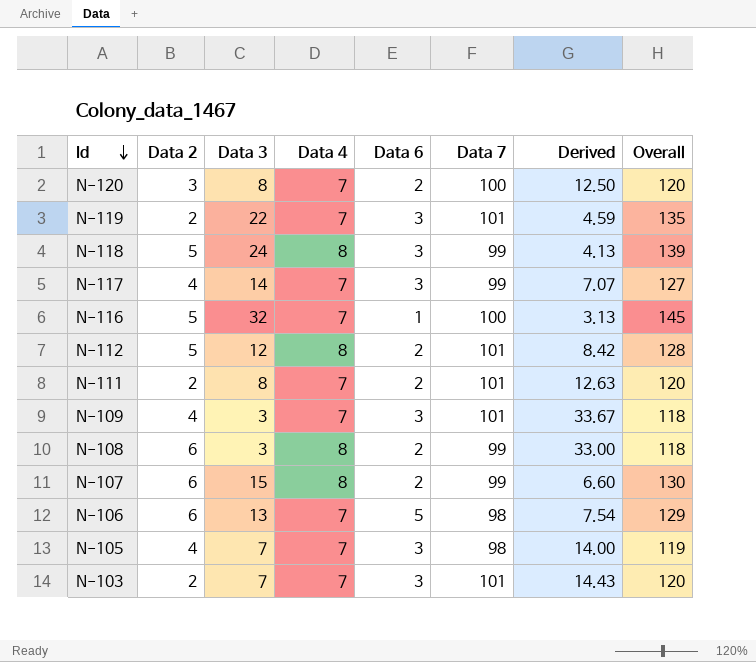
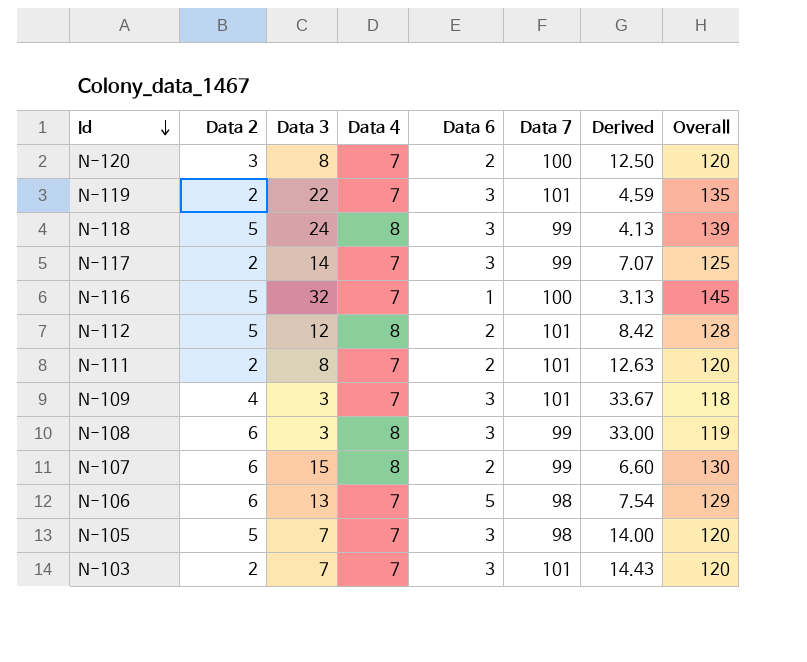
N-117 | Data 2: 4 -> 2
N-117 | Overall: 127 -> 125
N-108 | Data 6: 2 -> 3
N-108 | Overall: 118 -> 119
N-105 | Data 2: 4 -> 5
N-105 | Overall: 119 -> 120

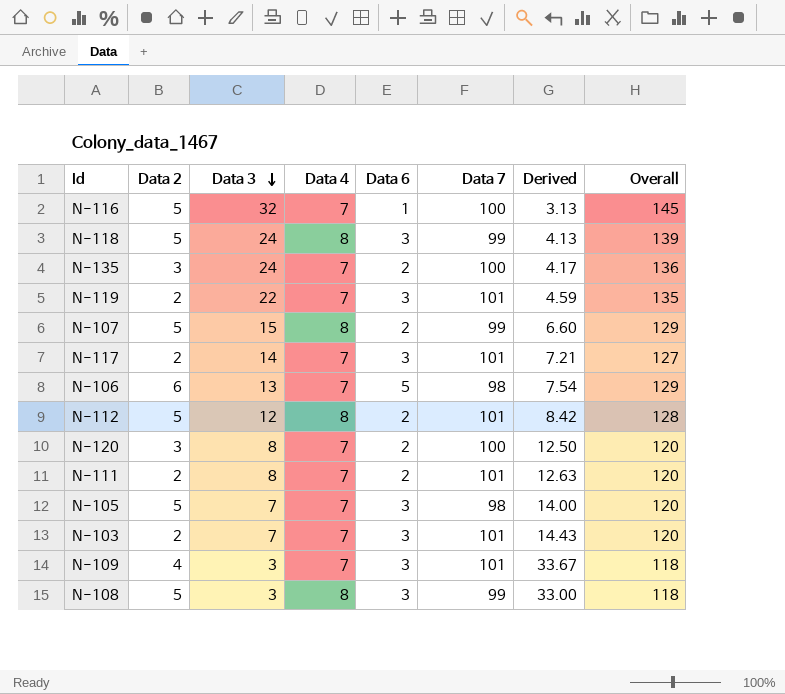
row order: Id descending -> Data 3 descending
row N-135: none -> 3 | 24 | 7 | 2 | 100 | 4.17 | 136
N-107 | Data 2: 6 -> 5
N-107 | Overall: 130 -> 129
N-117 | Data 7: 99 -> 101
N-117 | Derived: 7.07 -> 7.21
N-117 | Overall: 125 -> 127
N-108 | Data 2: 6 -> 5
N-108 | Overall: 119 -> 118

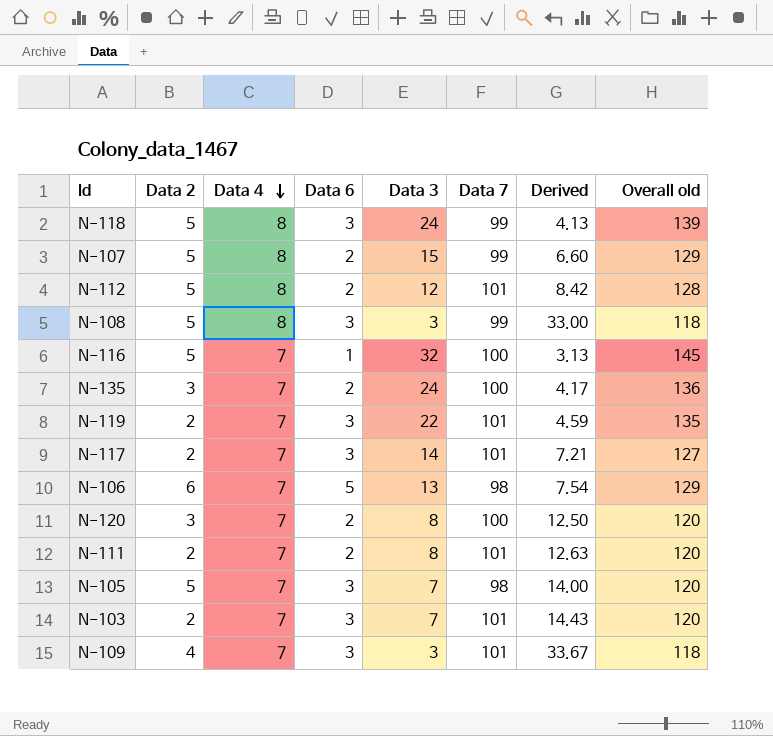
row order: Data 3 descending -> Data 4 descending
column Data 3 | position: 3 -> 5
column name: Overall -> Overall old

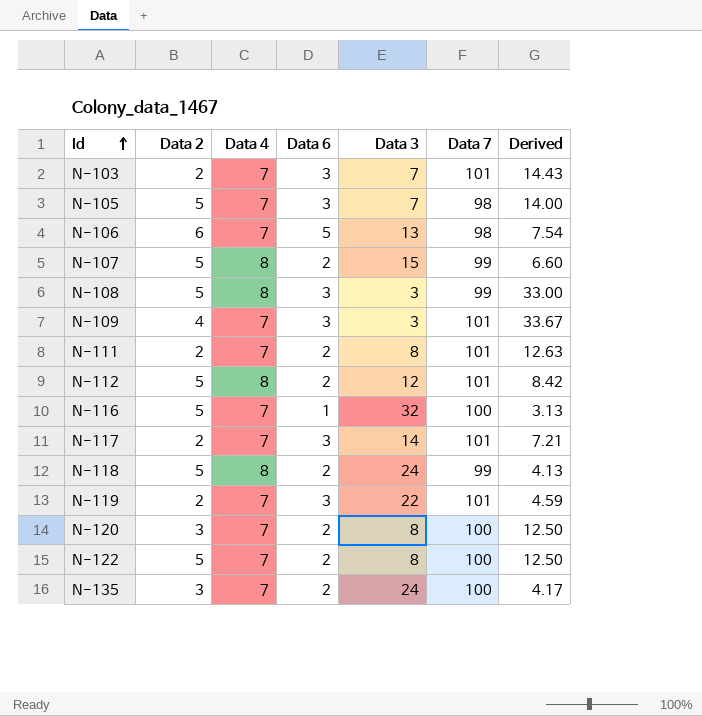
row order: Data 4 descending -> Id ascending
column Overall old | formula: [Data 2] + [Data 4] + [Data 6] + [Data 3] + [Data 7] -> none
N-118 | Data 6: 3 -> 2
row N-122: none -> 5 | 7 | 2 | 8 | 100 | 12.50

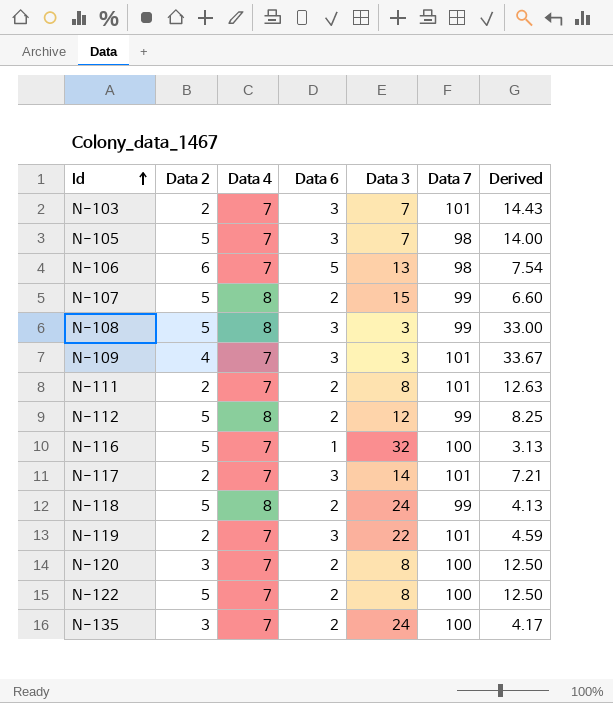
N-112 | Data 7: 101 -> 99
N-112 | Derived: 8.42 -> 8.25

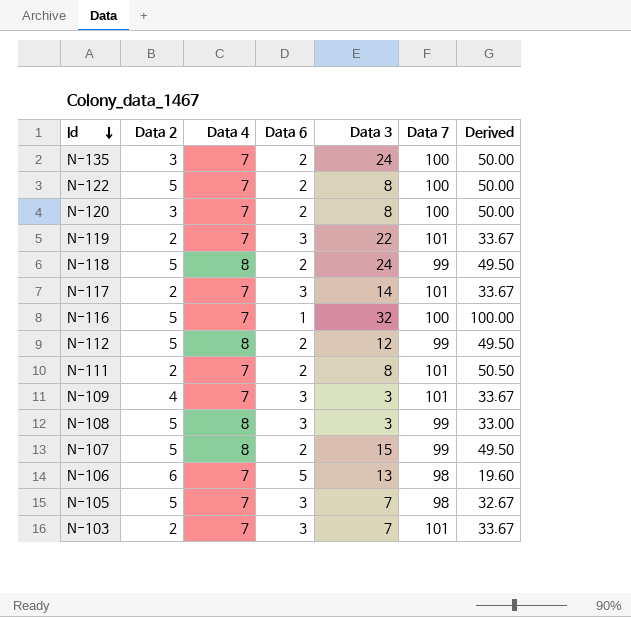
row order: Id ascending -> Id descending
column Derived | formula: [Data 7] / [Data 3] -> [Data 7] / [Data 6]

